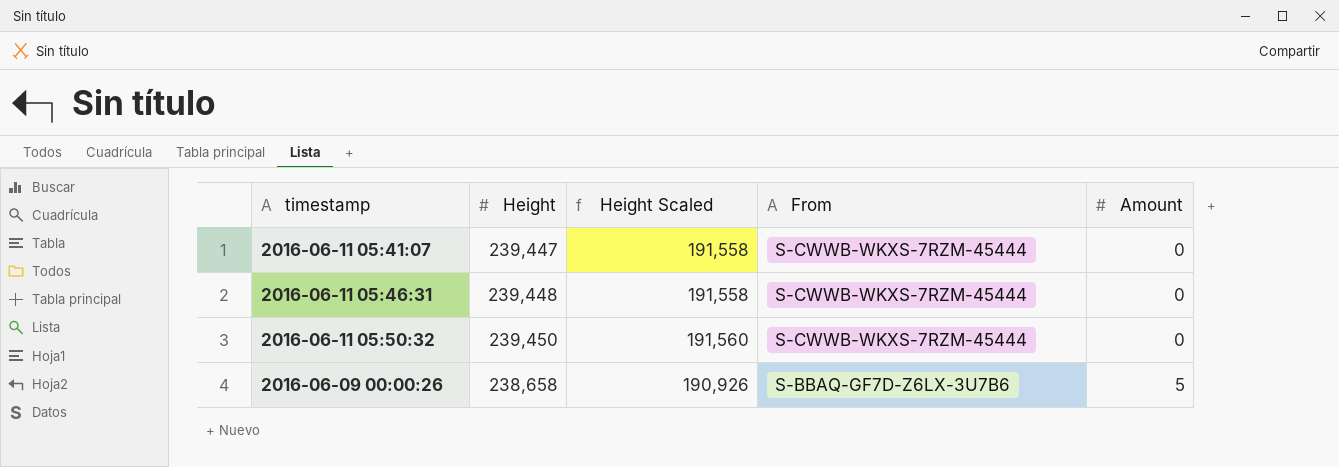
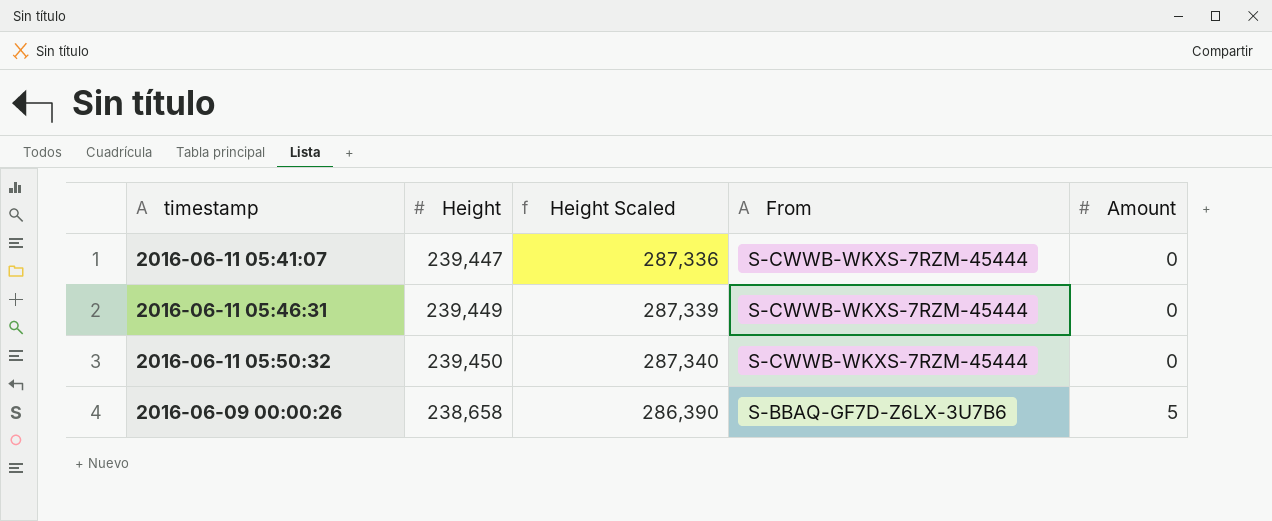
column Height Scaled | formula: [Height] * 0.8 -> [Height] * 1.2
2016-06-11 05:46:31 | Height: 239,448 -> 239,449

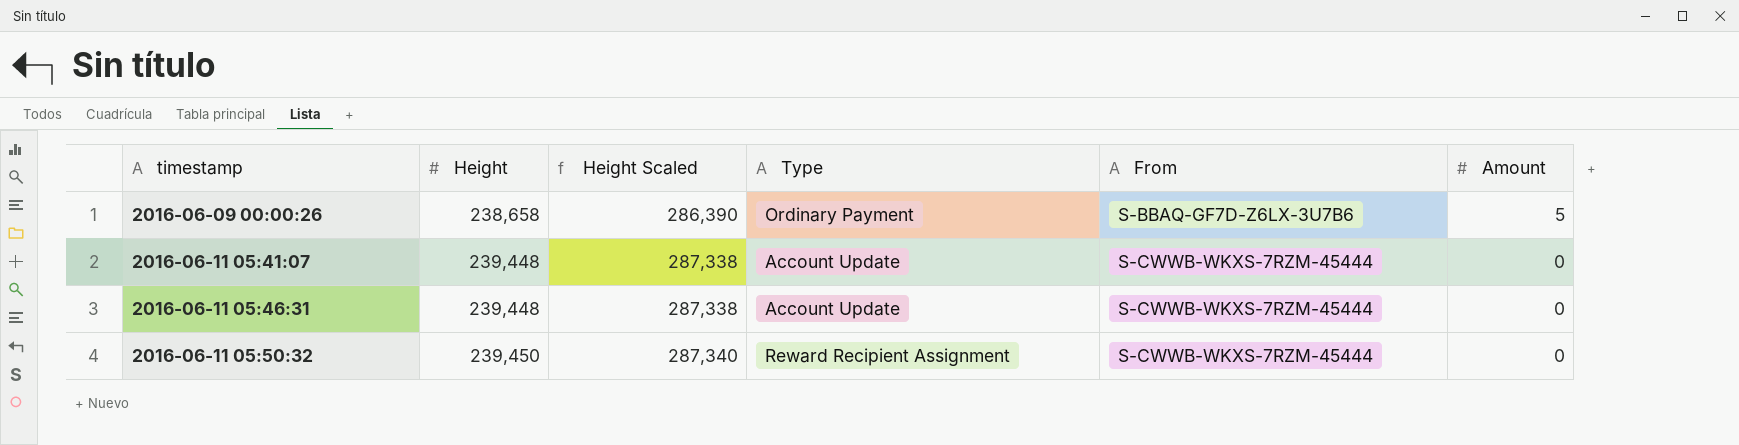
row order: From descending -> timestamp ascending
column Type | position: none -> 4
2016-06-11 05:41:07 | Height: 239,447 -> 239,448
2016-06-11 05:41:07 | Height Scaled: 287,336 -> 287,338
2016-06-11 05:46:31 | Height: 239,449 -> 239,448
2016-06-11 05:46:31 | Height Scaled: 287,339 -> 287,338

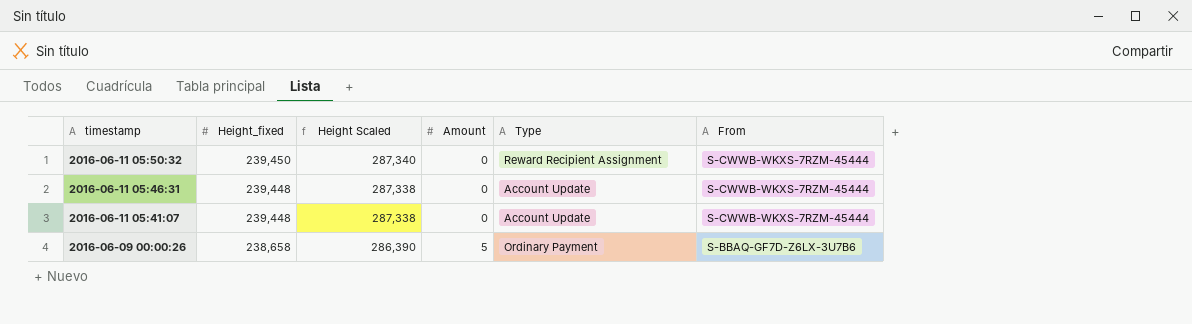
row order: timestamp ascending -> timestamp descending
column name: Height -> Height_fixed
column Amount | position: 6 -> 4

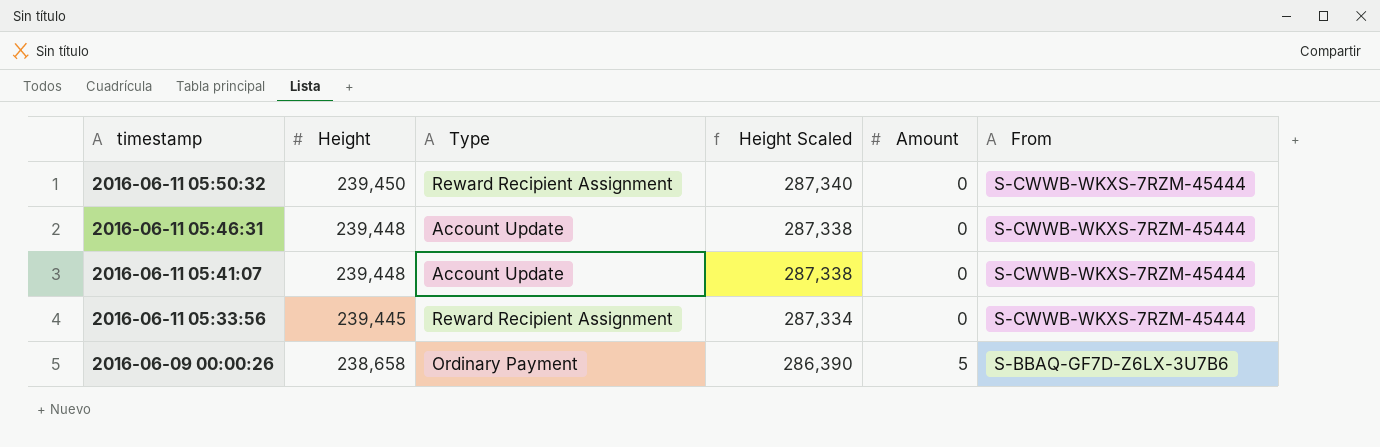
column name: Height_fixed -> Height
column Type | position: 5 -> 3
row 2016-06-11 05:33:56: none -> 239,445 | Reward Recipient Assignment | 287,334 | 0 | S-CWWB-WKXS-7RZM-45444

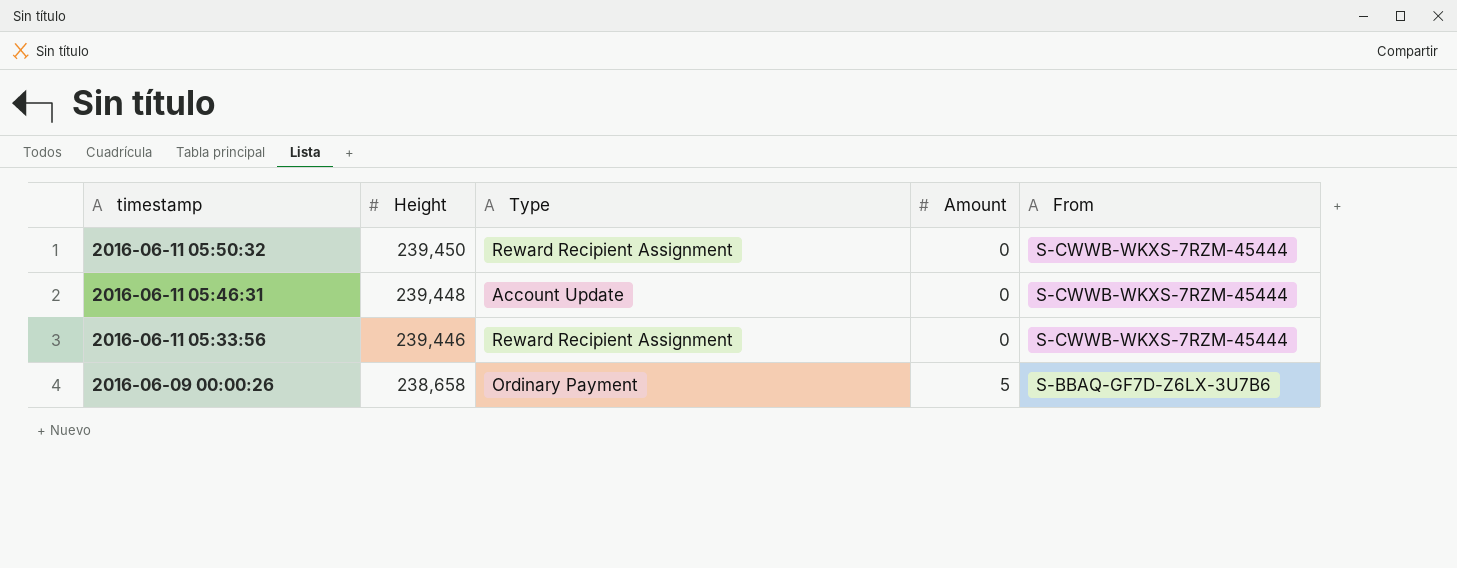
column Height Scaled | formula: [Height] * 1.2 -> none
row 2016-06-11 05:41:07: 239,448 | Account Update | 287,338 | 0 | S-CWWB-WKXS-7RZM-45444 -> none
2016-06-11 05:33:56 | Height: 239,445 -> 239,446

